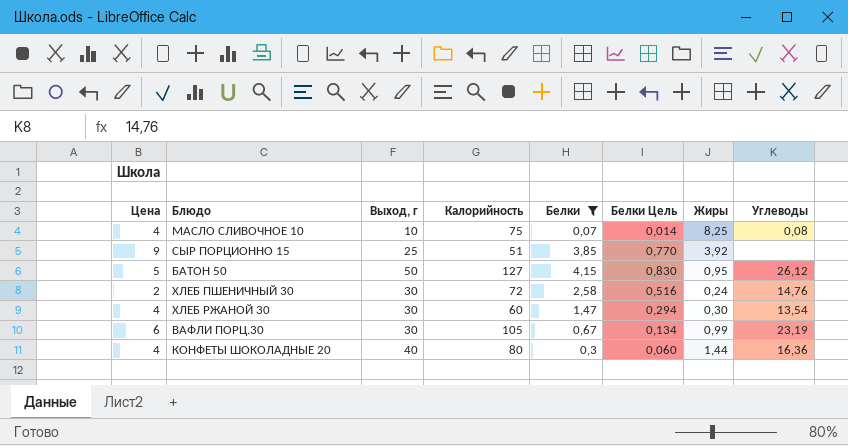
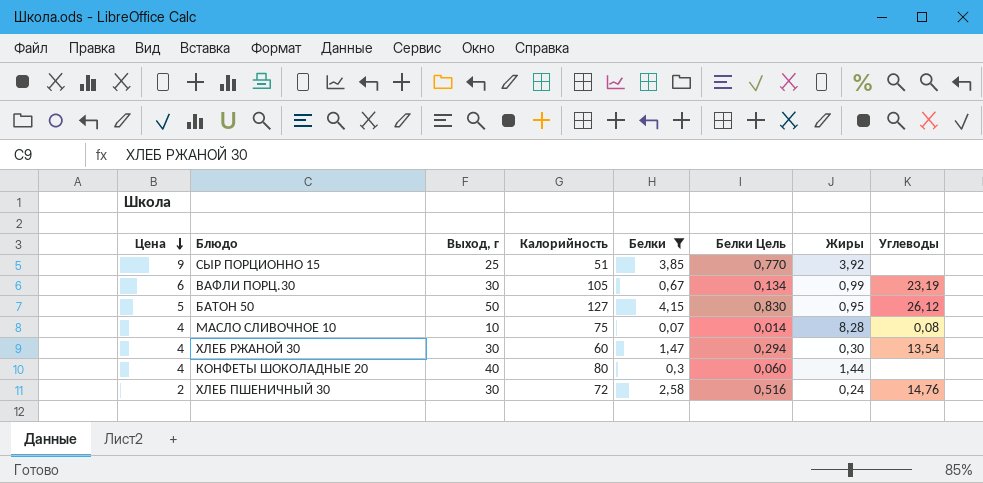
row order: none -> Цена descending
МАСЛО СЛИВОЧНОЕ 10 | Жиры: 8,25 -> 8,28
КОНФЕТЫ ШОКОЛАДНЫЕ 20 | Углеводы: 16,36 -> none

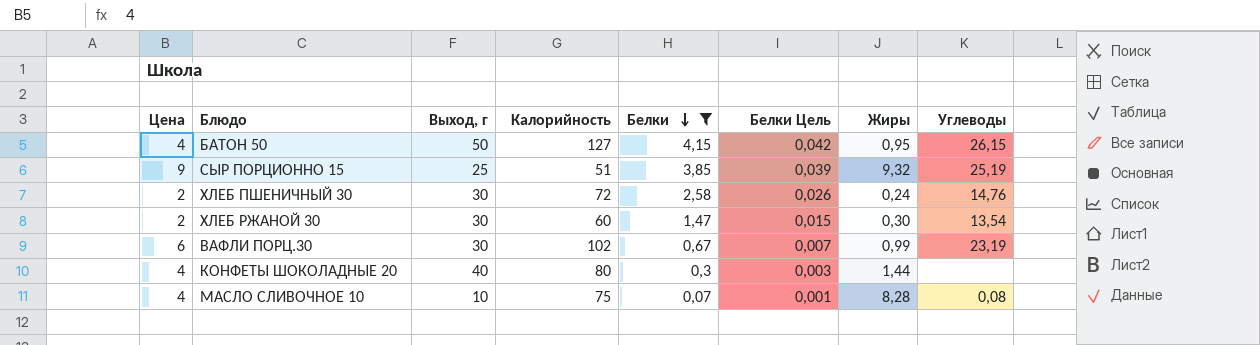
row order: Цена descending -> Белки descending
column Белки Цель | formula: [Белки] * 0,2 -> [Белки] * 0,01
БАТОН 50 | Цена: 5 -> 4
БАТОН 50 | Углеводы: 26,12 -> 26,15
СЫР ПОРЦИОННО 15 | Жиры: 3,92 -> 9,32
СЫР ПОРЦИОННО 15 | Углеводы: none -> 25,19
ХЛЕБ РЖАНОЙ 30 | Цена: 4 -> 2
ВАФЛИ ПОРЦ.30 | Калорийность: 105 -> 102

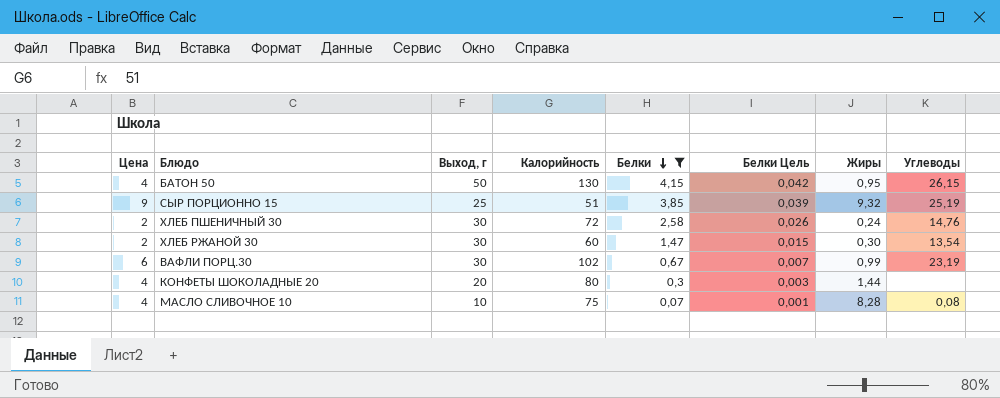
БАТОН 50 | Калорийность: 127 -> 130
КОНФЕТЫ ШОКОЛАДНЫЕ 20 | Выход, г: 40 -> 20

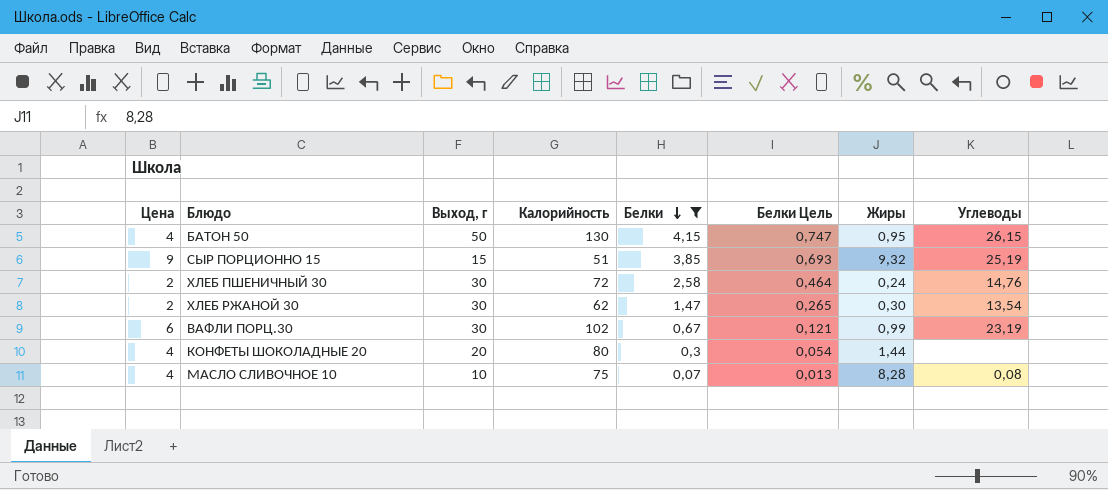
column Белки Цель | formula: [Белки] * 0,01 -> [Белки] * 0,18
СЫР ПОРЦИОННО 15 | Выход, г: 25 -> 15
ХЛЕБ РЖАНОЙ 30 | Калорийность: 60 -> 62

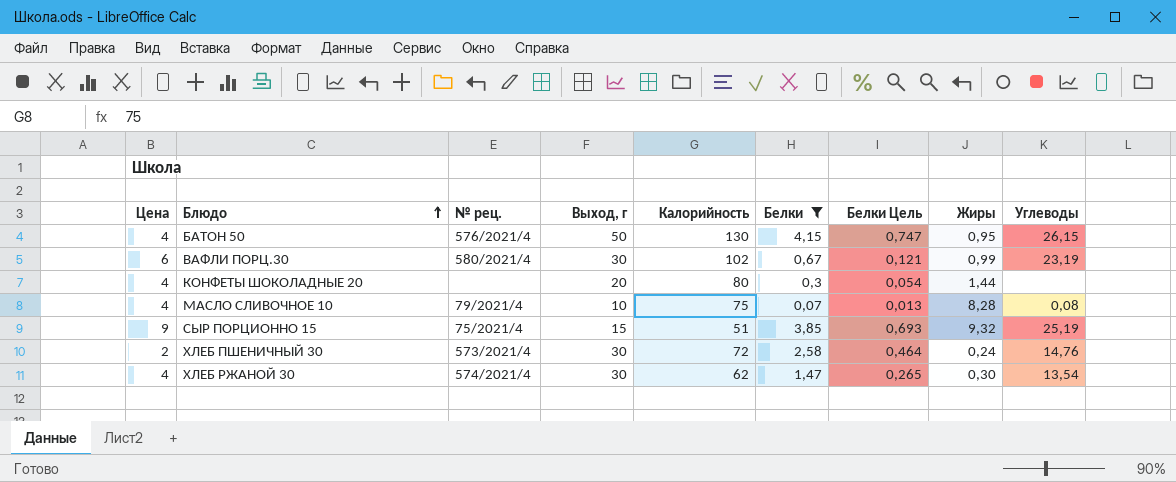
row order: Белки descending -> Блюдо ascending
column № рец. | position: none -> 3
ХЛЕБ РЖАНОЙ 30 | Цена: 2 -> 4

